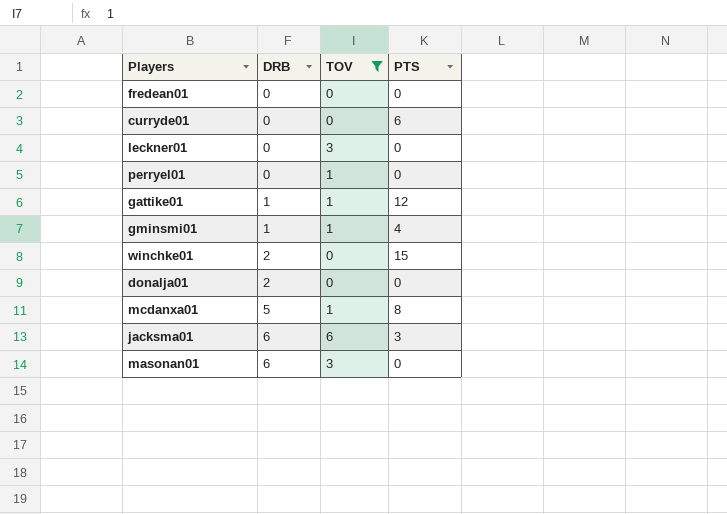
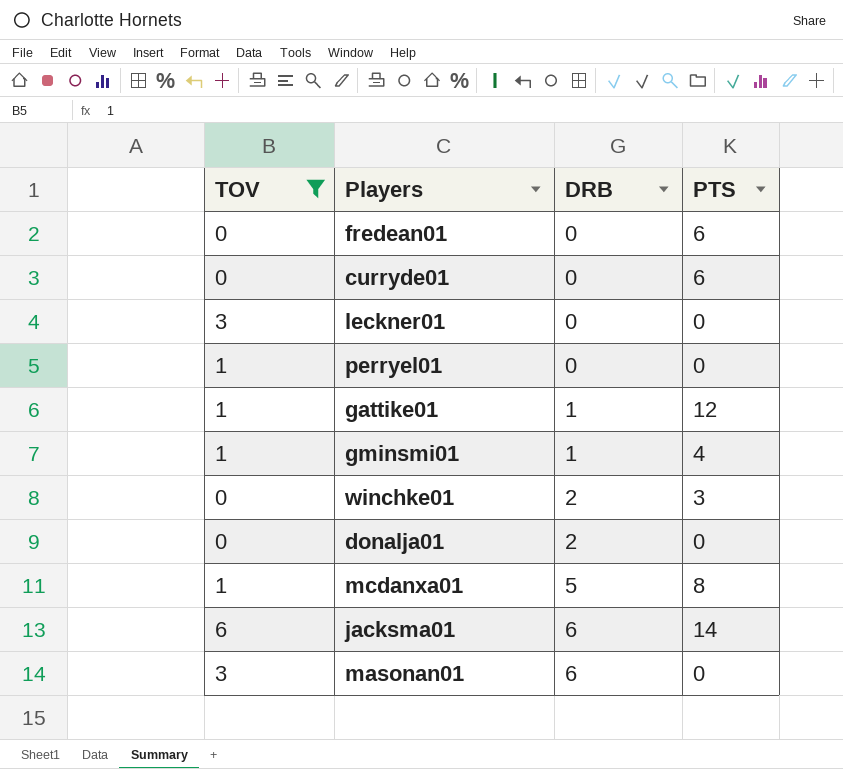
column TOV | position: 3 -> 1
fredean01 | PTS: 0 -> 6
winchke01 | PTS: 15 -> 3
jacksma01 | PTS: 3 -> 14

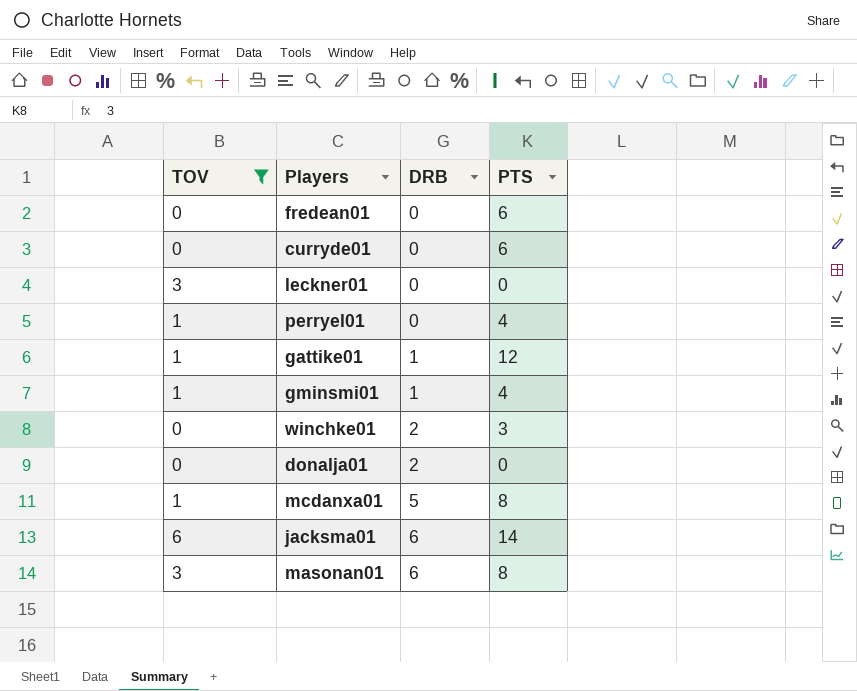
perryel01 | PTS: 0 -> 4
masonan01 | PTS: 0 -> 8

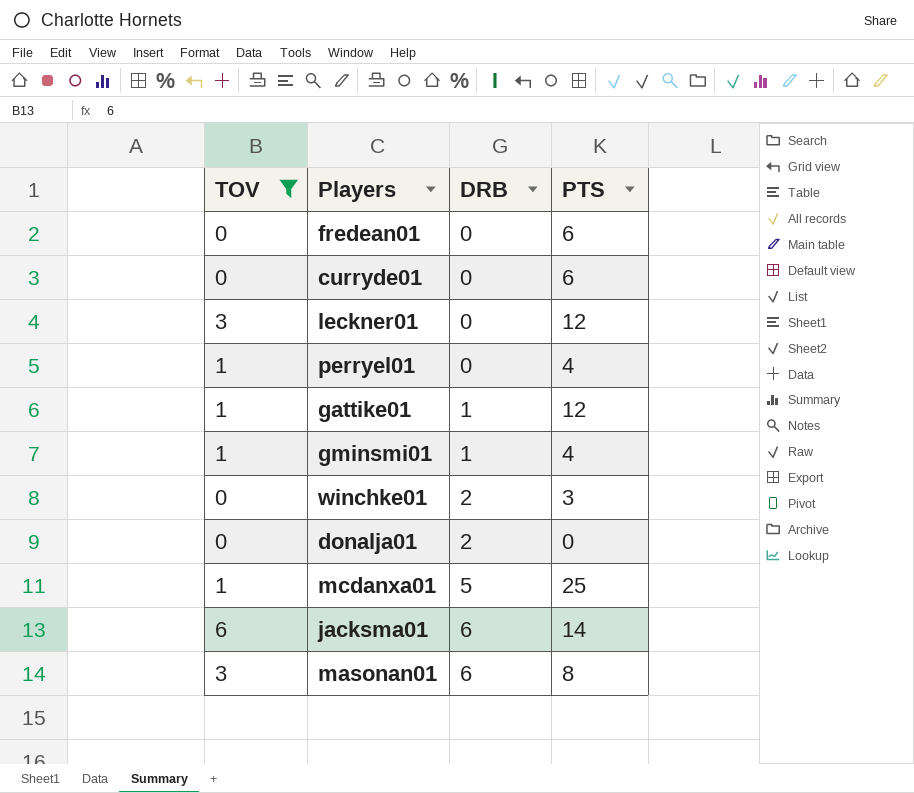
leckner01 | PTS: 0 -> 12
mcdanxa01 | PTS: 8 -> 25

